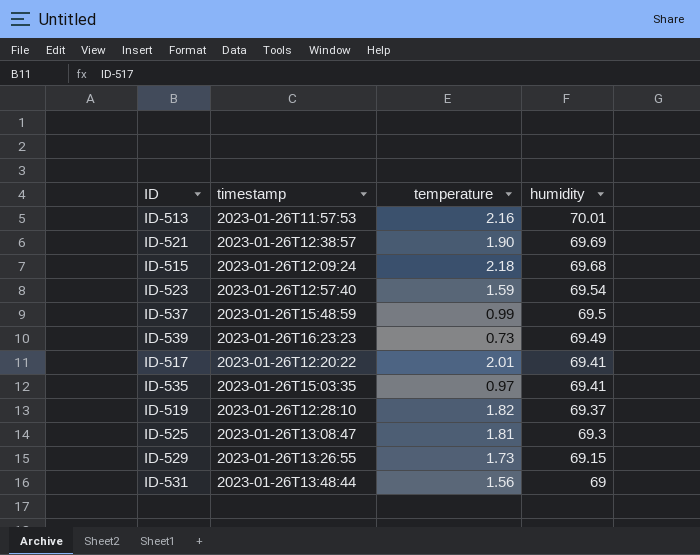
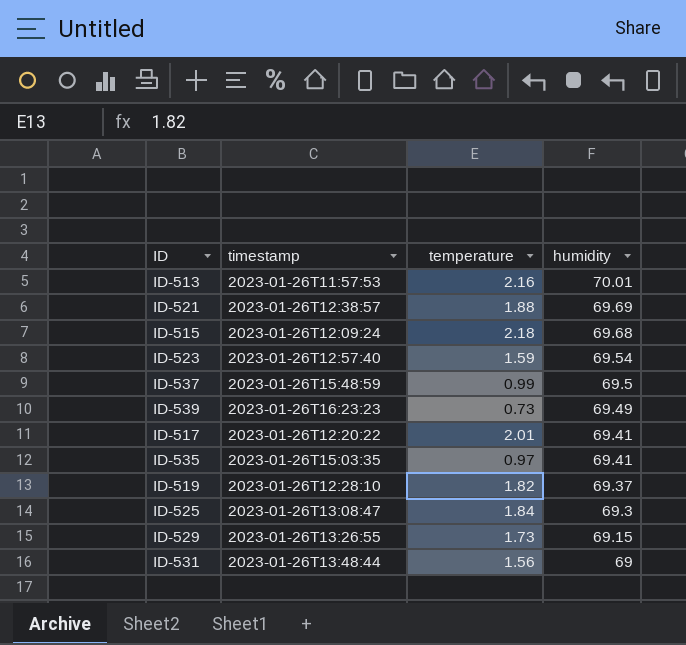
ID-521 | temperature: 1.90 -> 1.88
ID-525 | temperature: 1.81 -> 1.84

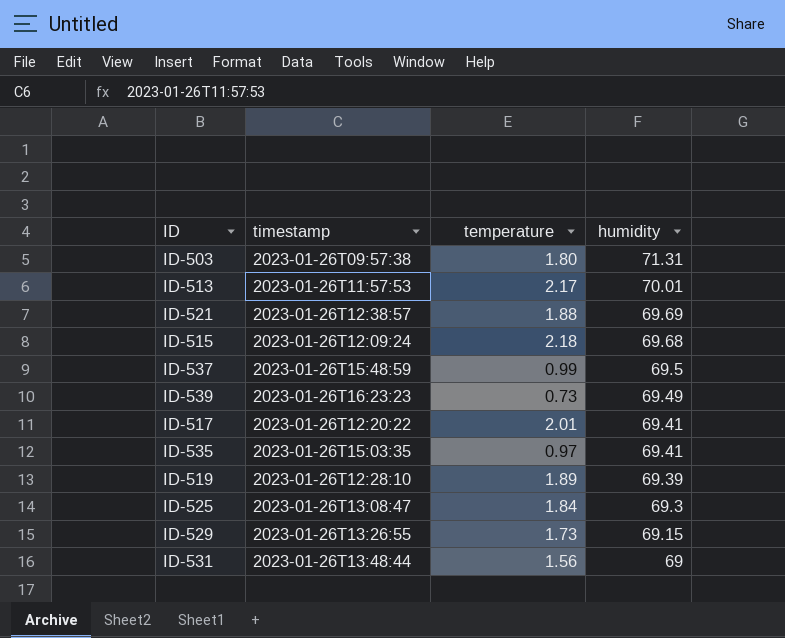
row ID-523: 2023-01-26T12:57:40 | 1.59 | 69.54 -> none
row ID-503: none -> 2023-01-26T09:57:38 | 1.80 | 71.31
ID-513 | temperature: 2.16 -> 2.17
ID-519 | temperature: 1.82 -> 1.89
ID-519 | humidity: 69.37 -> 69.39

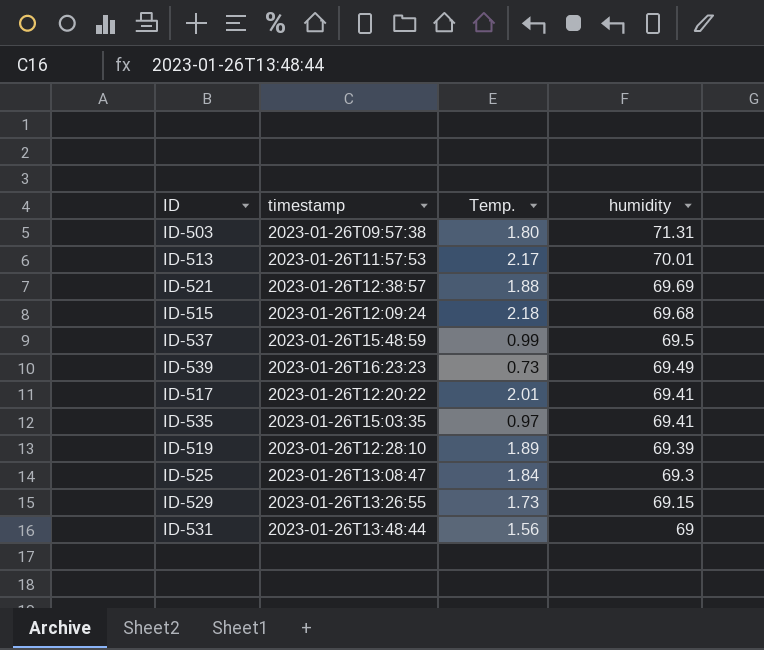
column name: temperature -> Temp.

